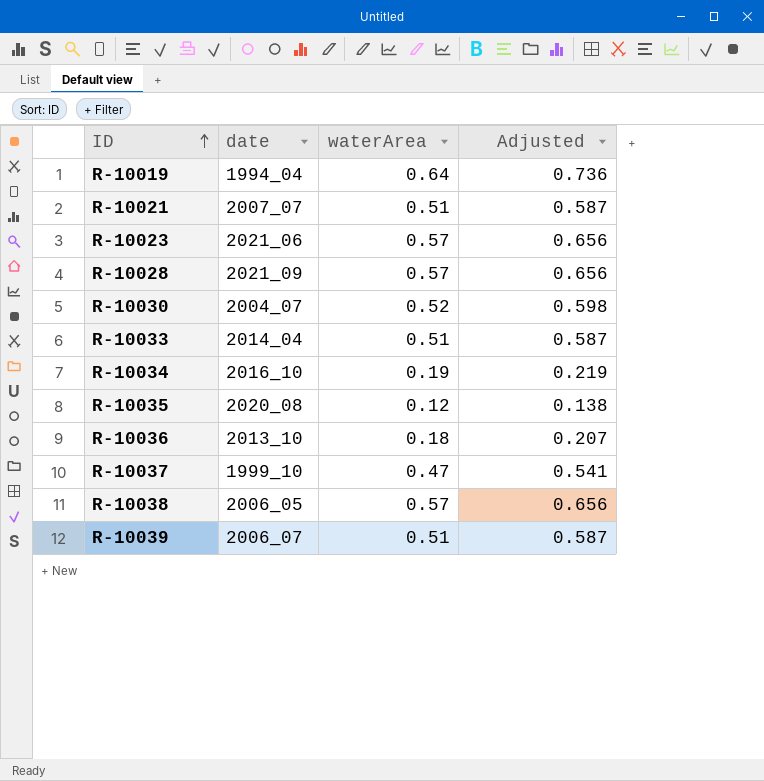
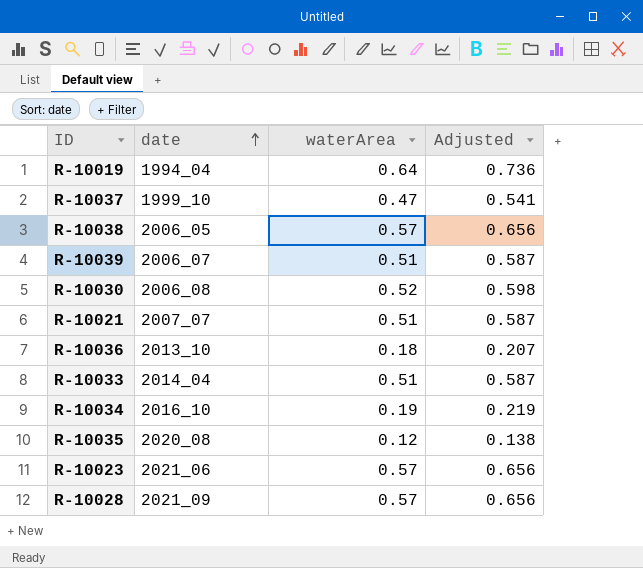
row order: ID ascending -> date ascending
R-10030 | date: 2004_07 -> 2006_08

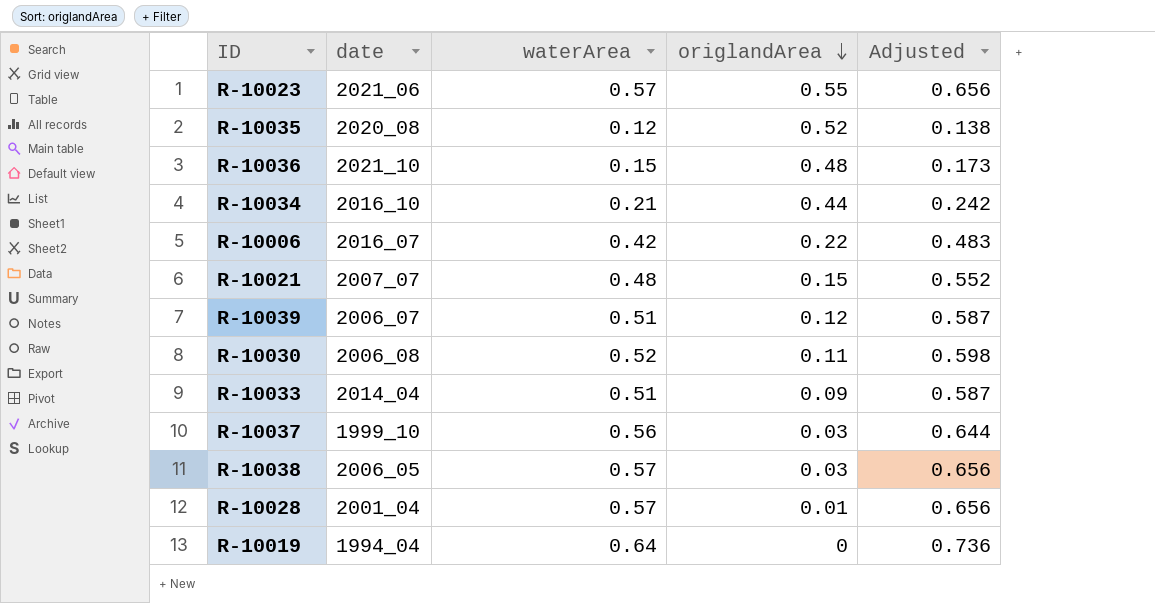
row order: date ascending -> origlandArea descending
column origlandArea | position: none -> 4
R-10036 | date: 2013_10 -> 2021_10
R-10036 | waterArea: 0.18 -> 0.15
R-10036 | Adjusted: 0.207 -> 0.173
R-10034 | waterArea: 0.19 -> 0.21
R-10034 | Adjusted: 0.219 -> 0.242
row R-10006: none -> 2016_07 | 0.42 | 0.22 | 0.483
R-10021 | waterArea: 0.51 -> 0.48
R-10021 | Adjusted: 0.587 -> 0.552
R-10037 | waterArea: 0.47 -> 0.56
R-10037 | Adjusted: 0.541 -> 0.644
R-10028 | date: 2021_09 -> 2001_04

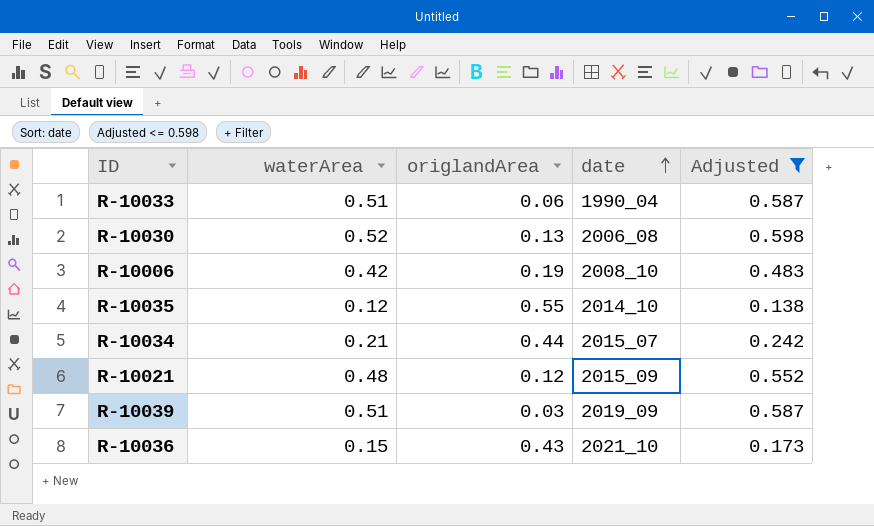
filter: none -> Adjusted <= 0.598
row order: origlandArea descending -> date ascending
column date | position: 2 -> 4
R-10033 | origlandArea: 0.09 -> 0.06
R-10033 | date: 2014_04 -> 1990_04
R-10030 | origlandArea: 0.11 -> 0.13
R-10006 | origlandArea: 0.22 -> 0.19
R-10006 | date: 2016_07 -> 2008_10
R-10035 | origlandArea: 0.52 -> 0.55
R-10035 | date: 2020_08 -> 2014_10
R-10034 | date: 2016_10 -> 2015_07
R-10021 | origlandArea: 0.15 -> 0.12
R-10021 | date: 2007_07 -> 2015_09
R-10039 | origlandArea: 0.12 -> 0.03
R-10039 | date: 2006_07 -> 2019_09
R-10036 | origlandArea: 0.48 -> 0.43

